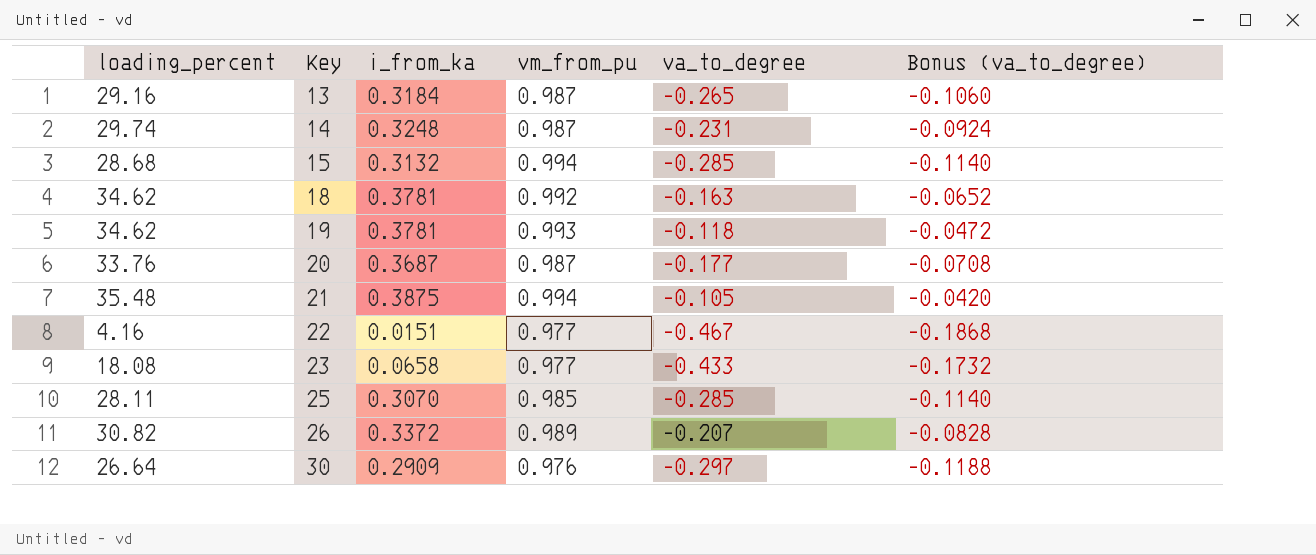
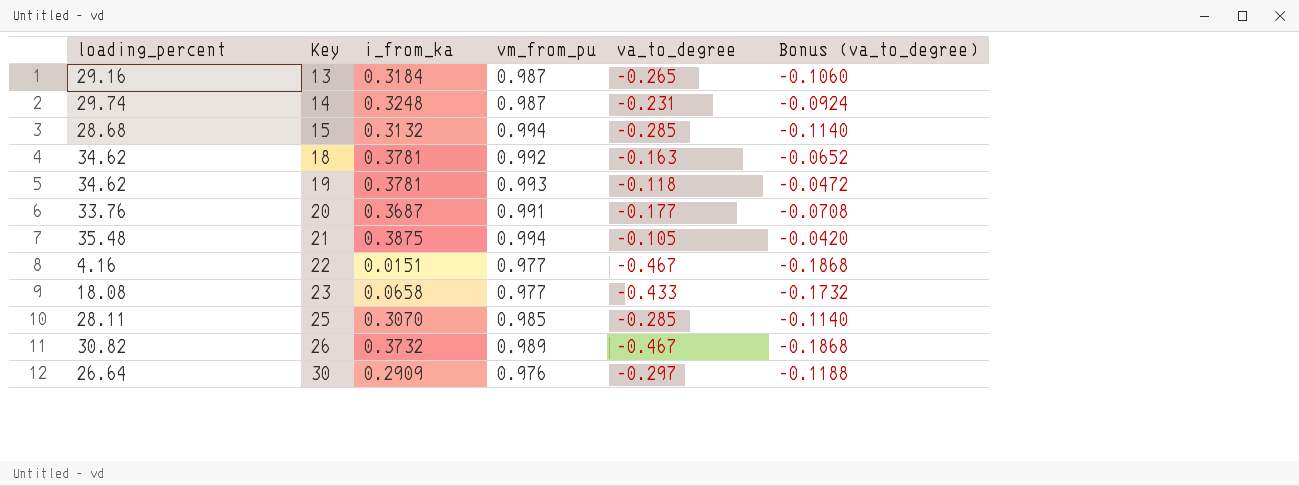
20 | vm_from_pu: 0.987 -> 0.991
26 | i_from_ka: 0.3372 -> 0.3732
26 | va_to_degree: -0.207 -> -0.467
26 | Bonus (va_to_degree): -0.0828 -> -0.1868

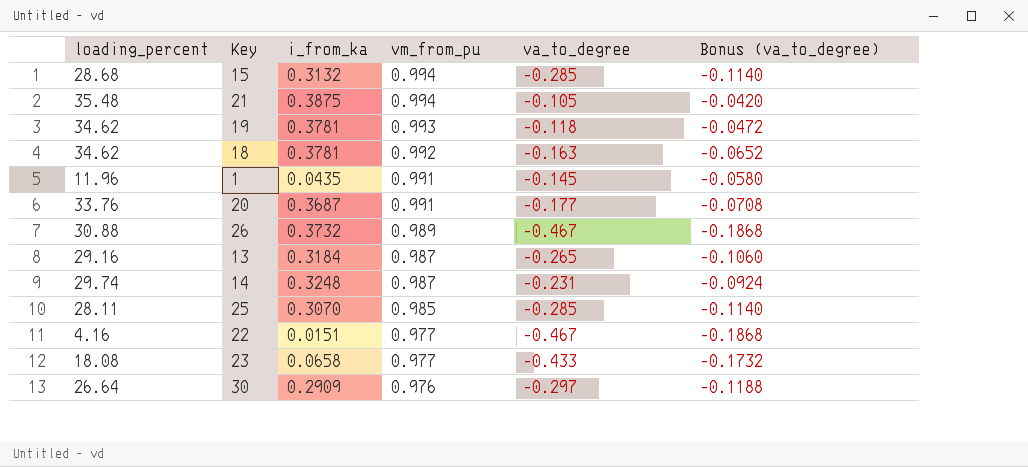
row order: Key ascending -> vm_from_pu descending
row 1: none -> 11.96 | 0.0435 | 0.991 | -0.145 | -0.0580
26 | loading_percent: 30.82 -> 30.88

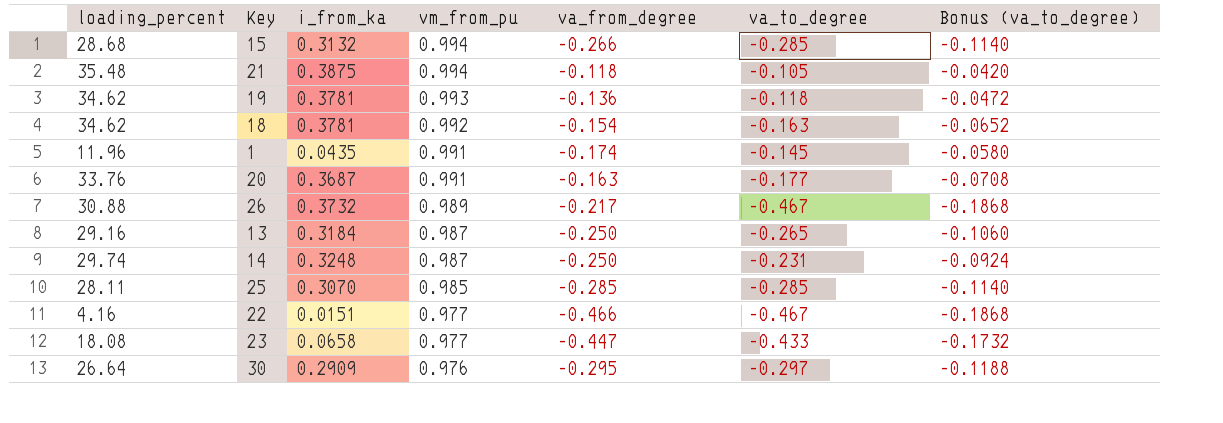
column va_from_degree | position: none -> 5

